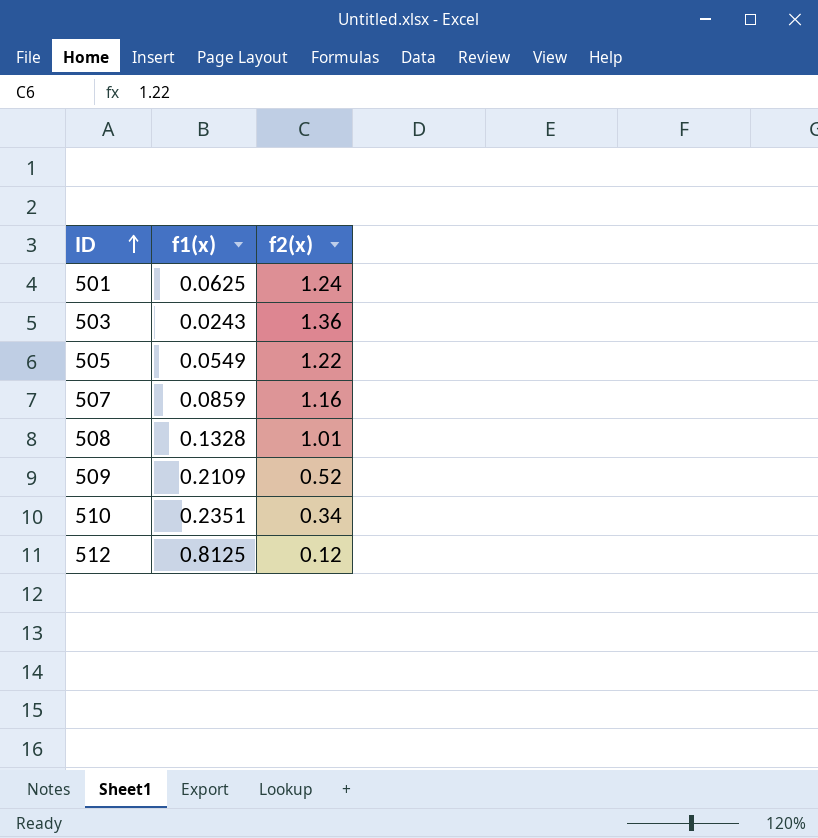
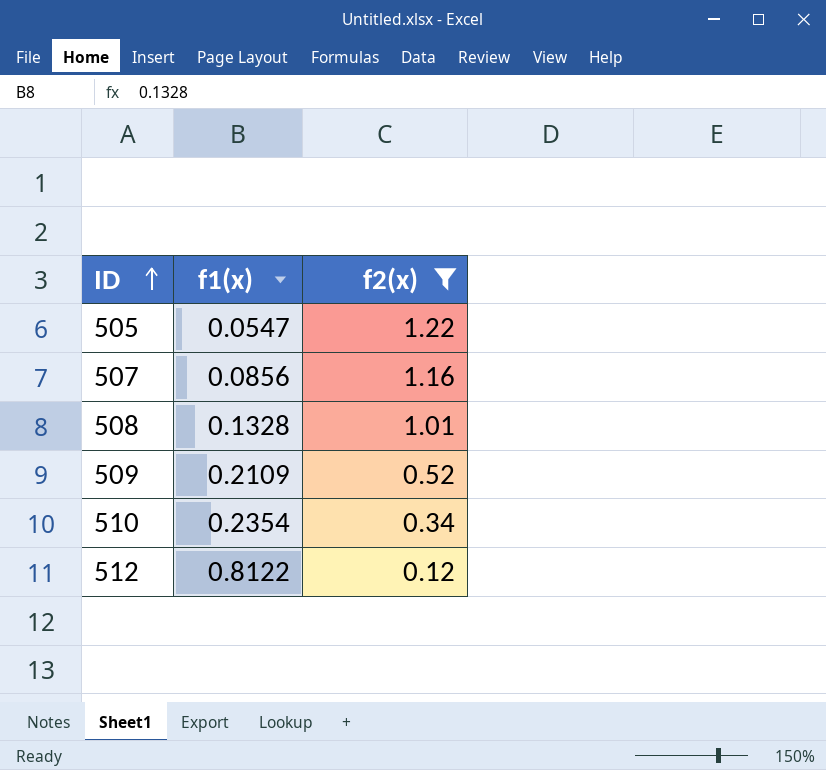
filter: none -> f2(x) <= 1.22
505 | f1(x): 0.0549 -> 0.0547
507 | f1(x): 0.0859 -> 0.0856
510 | f1(x): 0.2351 -> 0.2354
512 | f1(x): 0.8125 -> 0.8122

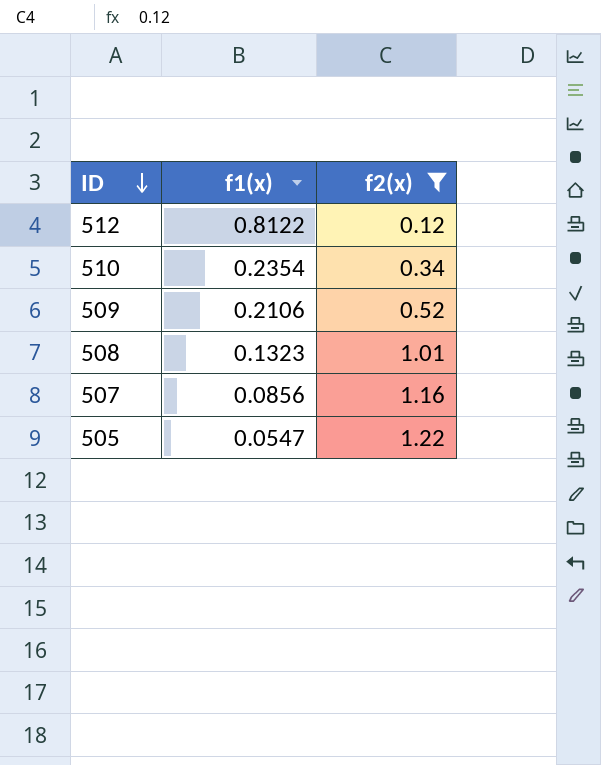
row order: ID ascending -> ID descending
509 | f1(x): 0.2109 -> 0.2106
508 | f1(x): 0.1328 -> 0.1323

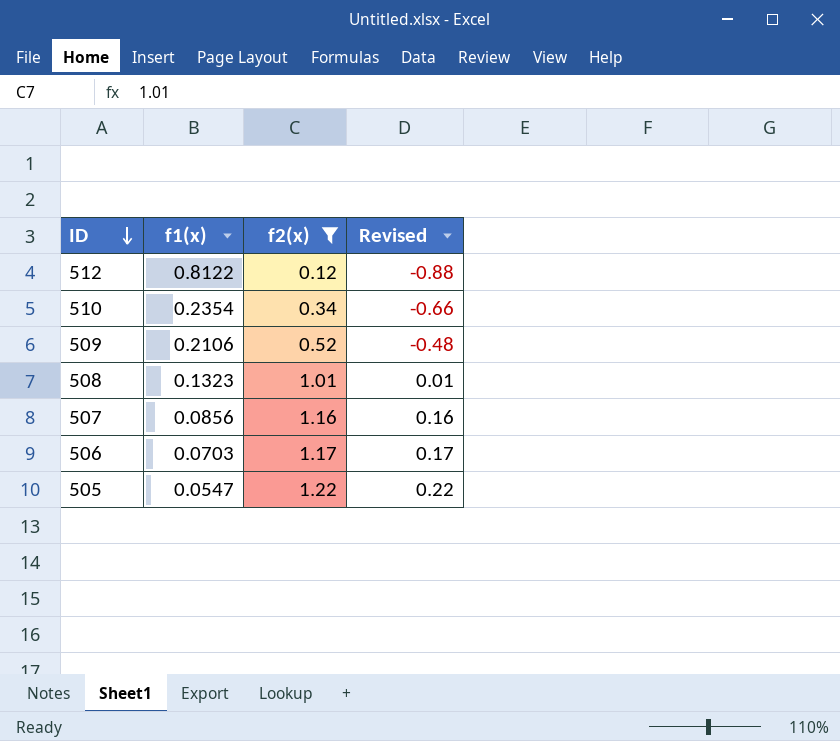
column Revised | formula: none -> [f2(x)] - 1
row 506: none -> 0.0703 | 1.17 | 0.17

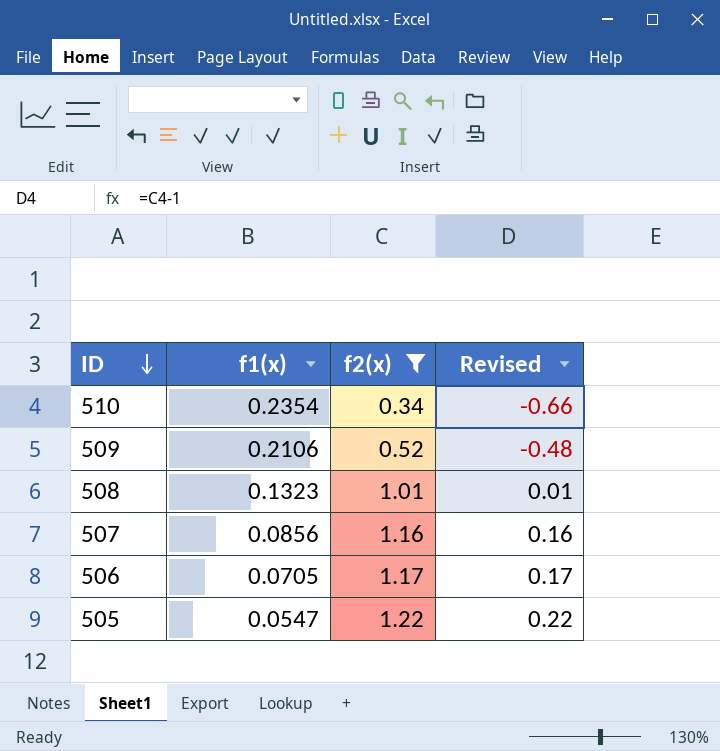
row 512: 0.8122 | 0.12 | -0.88 -> none
506 | f1(x): 0.0703 -> 0.0705

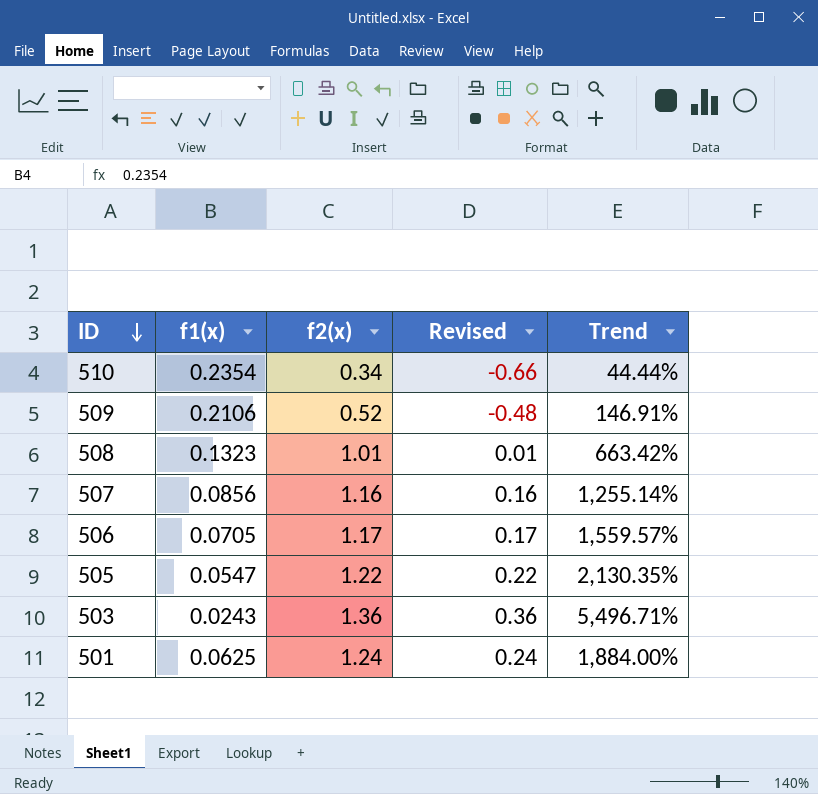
filter: f2(x) <= 1.22 -> none
column Trend | formula: none -> ([f2(x)] - [f1(x)]) / [f1(x)]

